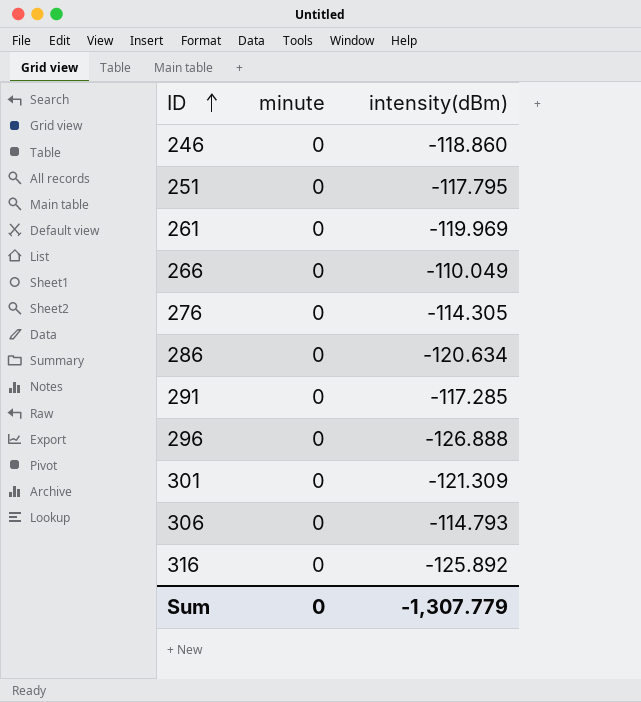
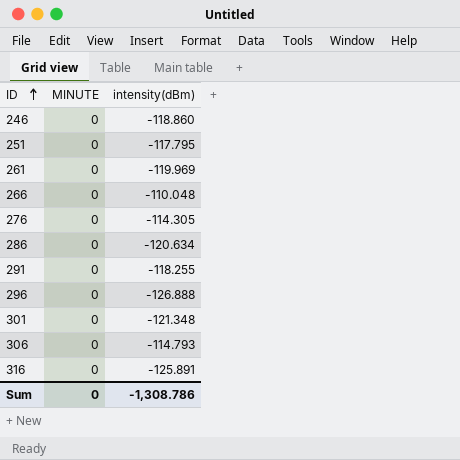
column name: minute -> MINUTE
266 | intensity(dBm): -110.049 -> -110.048
291 | intensity(dBm): -117.285 -> -118.255
301 | intensity(dBm): -121.309 -> -121.348
316 | intensity(dBm): -125.892 -> -125.891
Sum | intensity(dBm): -1,307.779 -> -1,308.786

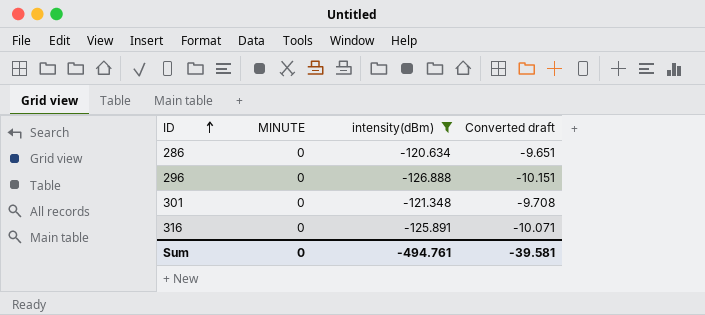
filter: none -> intensity(dBm) <= -120.634
column Converted draft | formula: none -> [intensity(dBm)] * 0.08
Sum | intensity(dBm): -1,308.786 -> -494.761

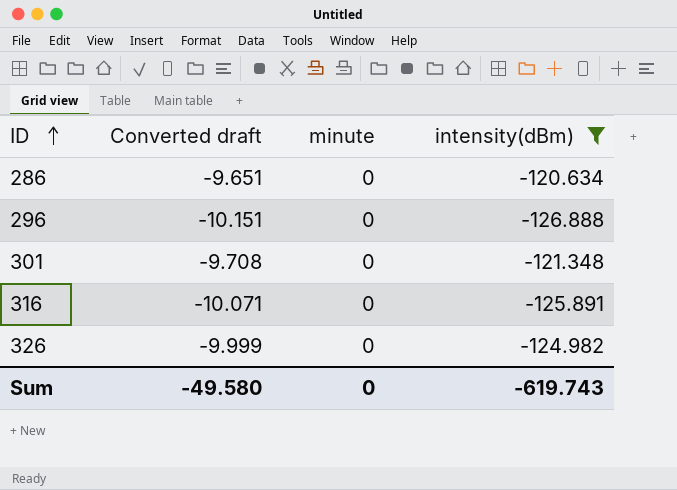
column Converted draft | position: 4 -> 2
column name: MINUTE -> minute
row 326: none -> -9.999 | 0 | -124.982
Sum | Converted draft: -39.581 -> -49.580
Sum | intensity(dBm): -494.761 -> -619.743

